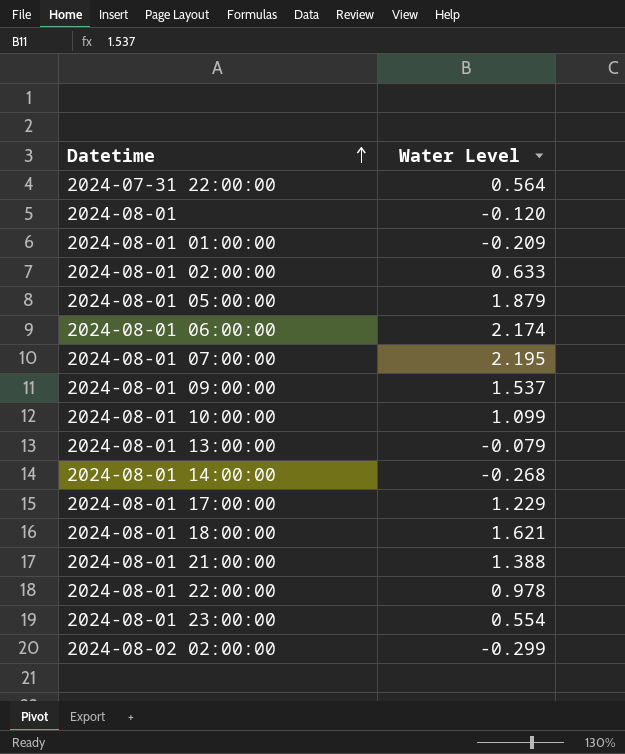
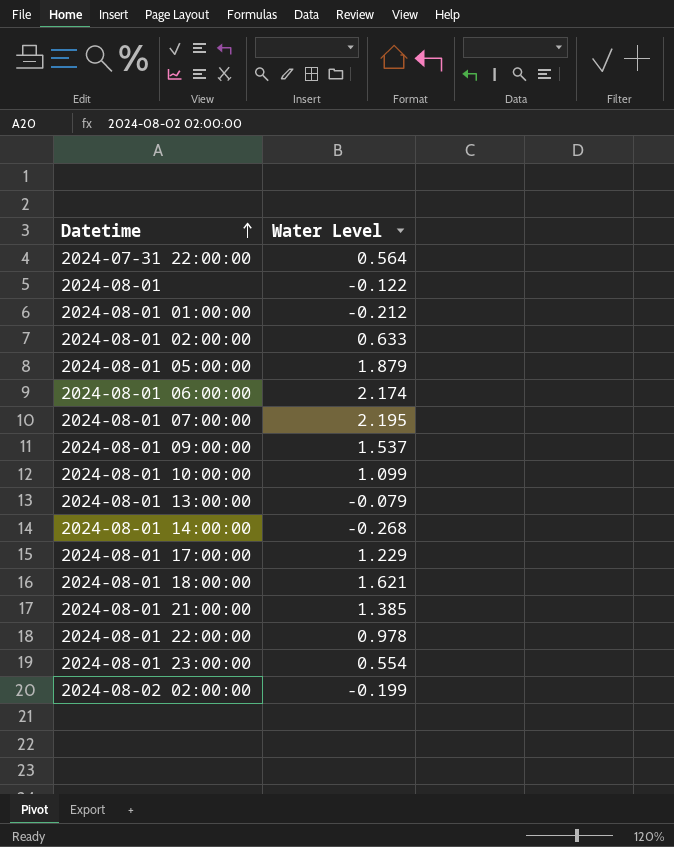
2024-08-01 | Water Level: -0.120 -> -0.122
2024-08-01 01:00:00 | Water Level: -0.209 -> -0.212
2024-08-01 21:00:00 | Water Level: 1.388 -> 1.385
2024-08-02 02:00:00 | Water Level: -0.299 -> -0.199

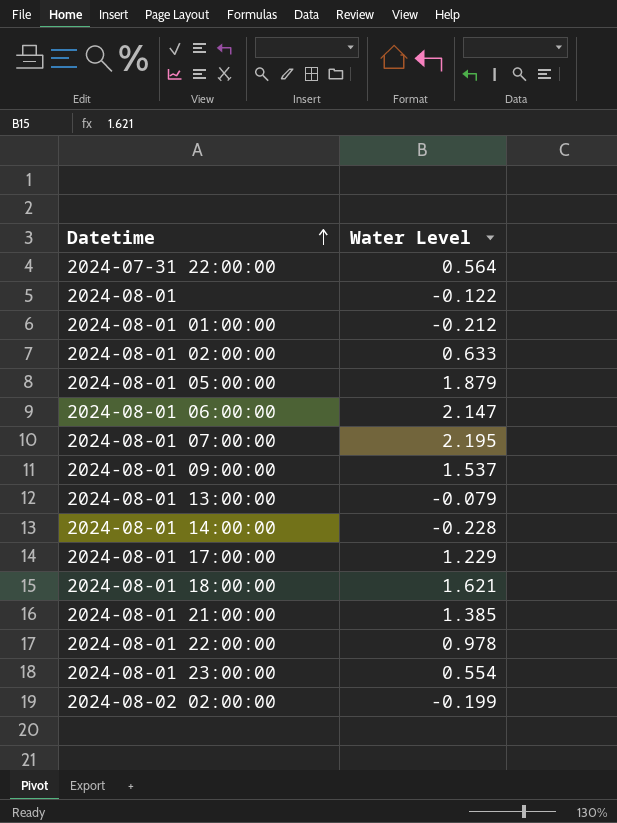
row 2024-08-01 10:00:00: 1.099 -> none
2024-08-01 06:00:00 | Water Level: 2.174 -> 2.147
2024-08-01 14:00:00 | Water Level: -0.268 -> -0.228

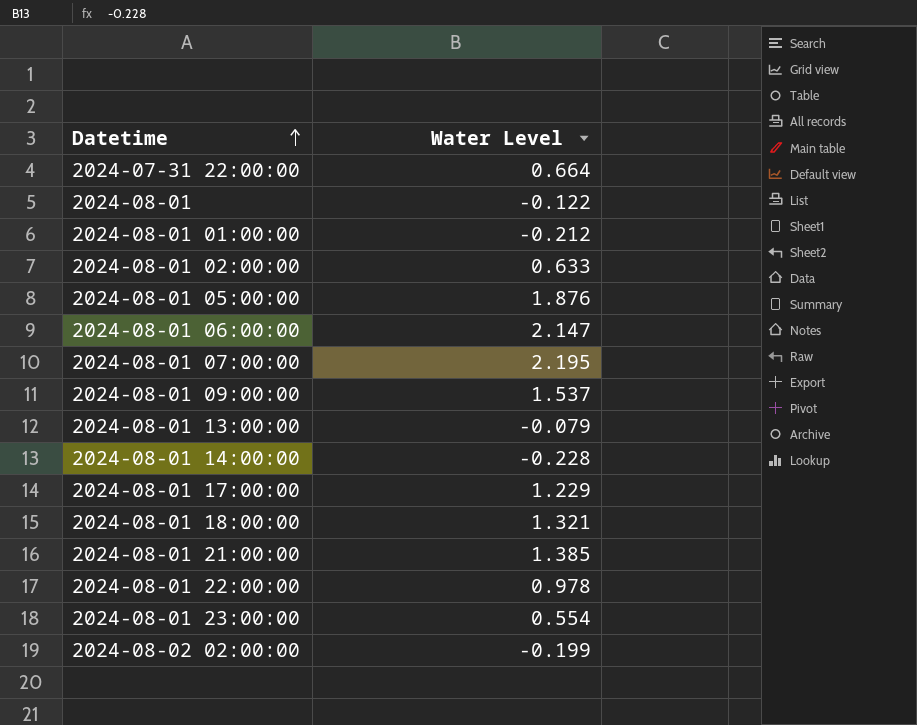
2024-07-31 22:00:00 | Water Level: 0.564 -> 0.664
2024-08-01 05:00:00 | Water Level: 1.879 -> 1.876
2024-08-01 18:00:00 | Water Level: 1.621 -> 1.321

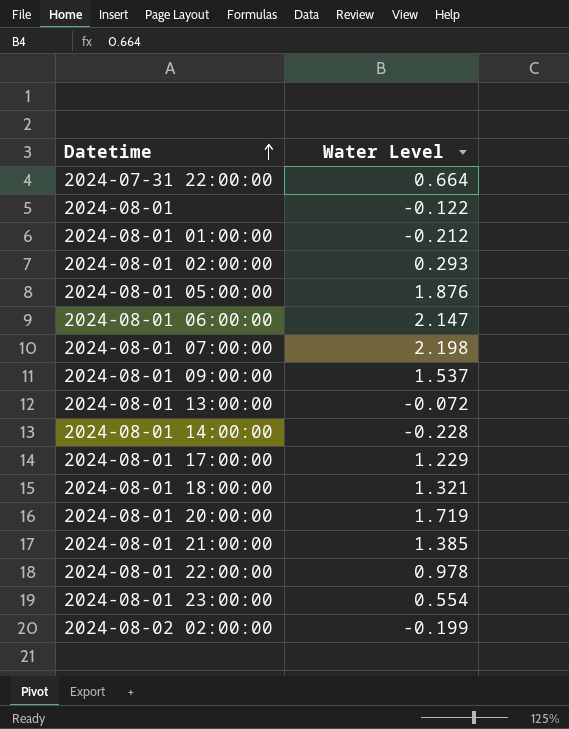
2024-08-01 02:00:00 | Water Level: 0.633 -> 0.293
2024-08-01 07:00:00 | Water Level: 2.195 -> 2.198
2024-08-01 13:00:00 | Water Level: -0.079 -> -0.072
row 2024-08-01 20:00:00: none -> 1.719

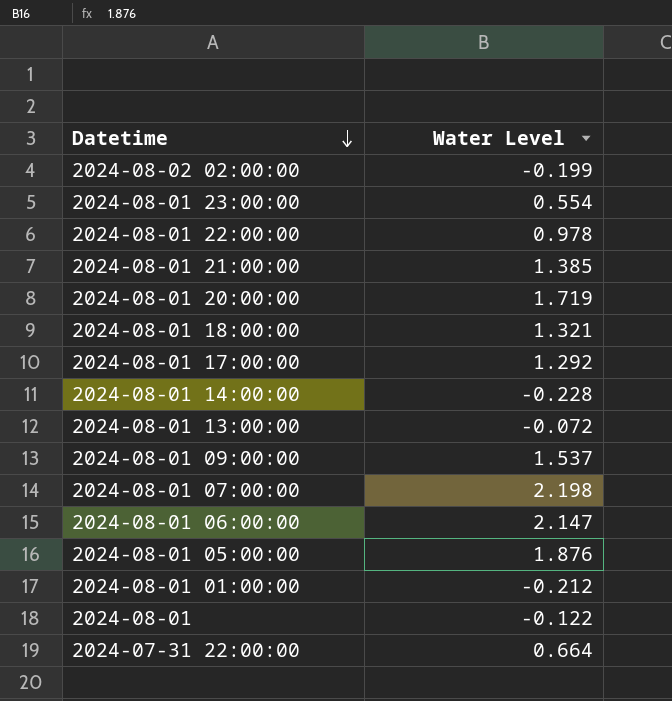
row order: Datetime ascending -> Datetime descending
row 2024-08-01 02:00:00: 0.293 -> none
2024-08-01 17:00:00 | Water Level: 1.229 -> 1.292

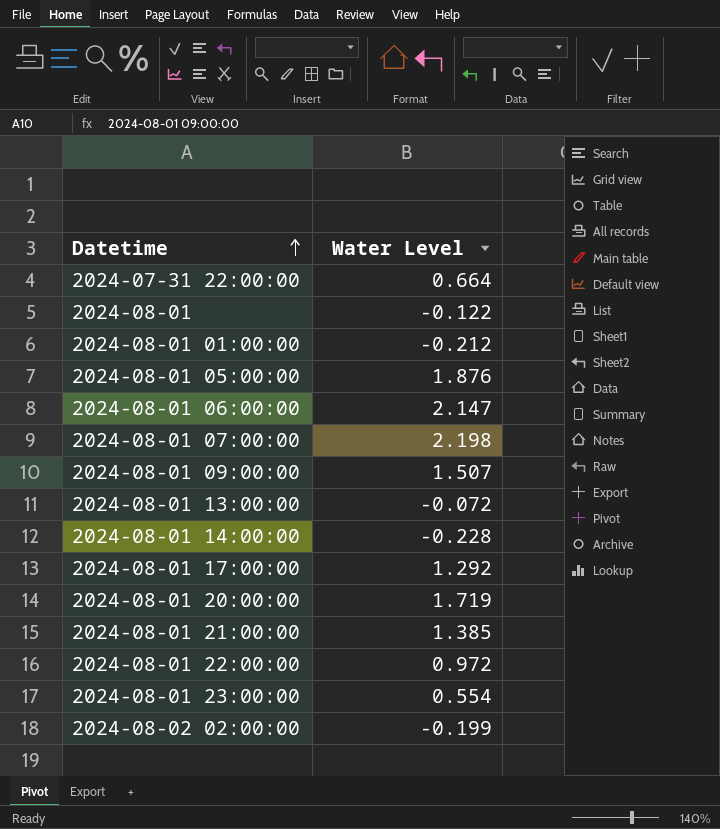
row order: Datetime descending -> Datetime ascending
row 2024-08-01 18:00:00: 1.321 -> none
2024-08-01 09:00:00 | Water Level: 1.537 -> 1.507
2024-08-01 22:00:00 | Water Level: 0.978 -> 0.972

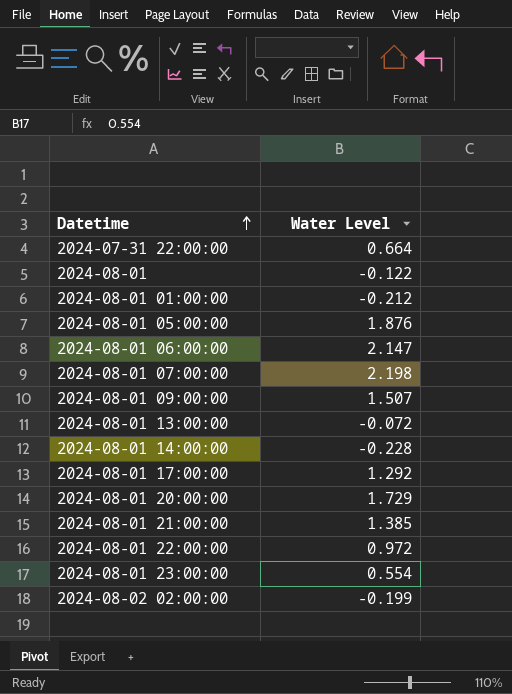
2024-08-01 20:00:00 | Water Level: 1.719 -> 1.729

